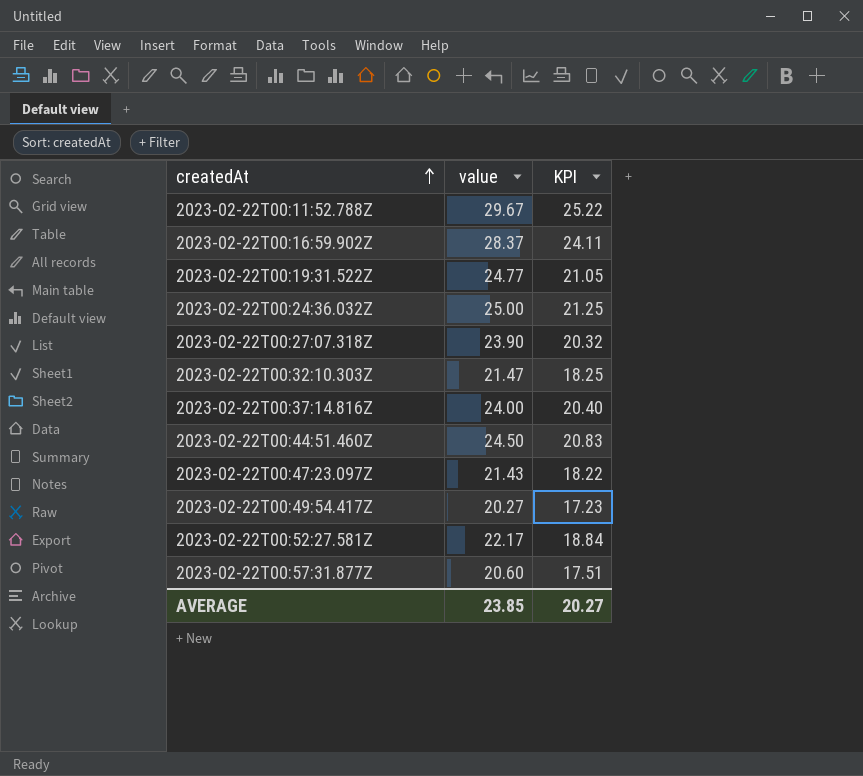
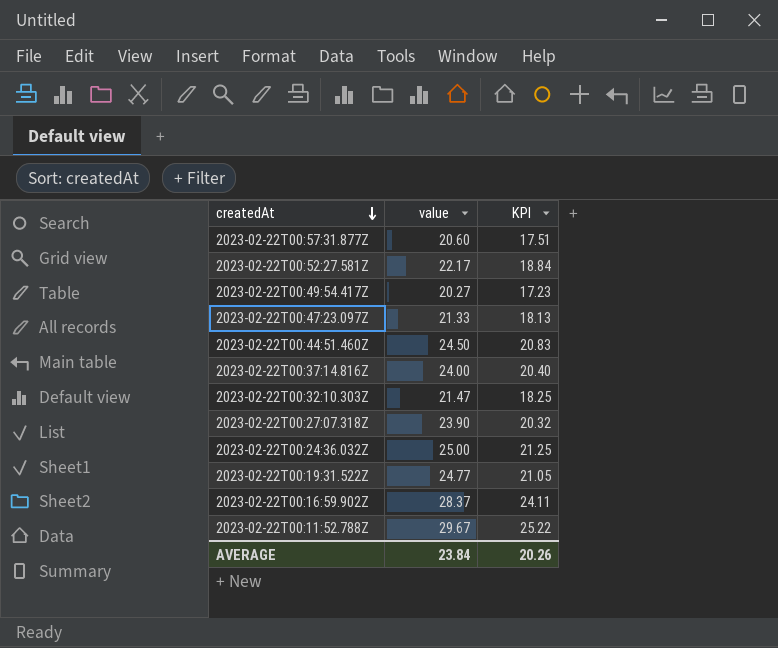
row order: createdAt ascending -> createdAt descending
2023-02-22T00:47:23.097Z | value: 21.43 -> 21.33
2023-02-22T00:47:23.097Z | KPI: 18.22 -> 18.13
AVERAGE | value: 23.85 -> 23.84
AVERAGE | KPI: 20.27 -> 20.26

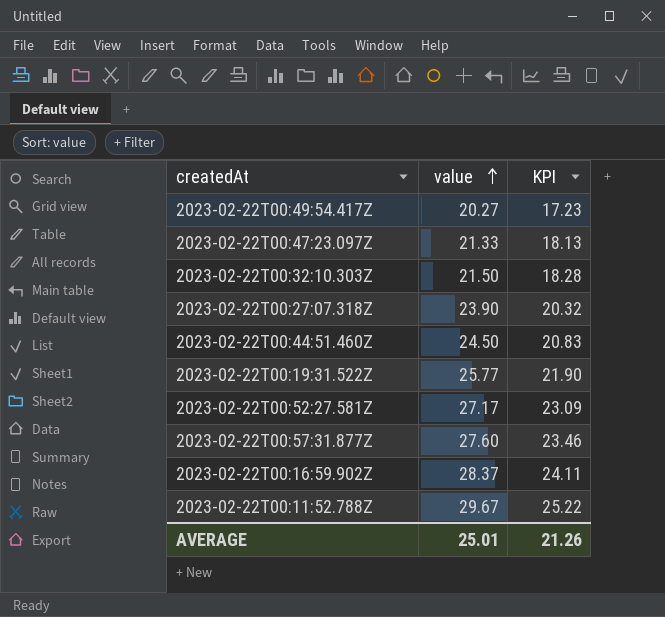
row order: createdAt descending -> value ascending
row 2023-02-22T00:37:14.816Z: 24.00 | 20.40 -> none
row 2023-02-22T00:24:36.032Z: 25.00 | 21.25 -> none
2023-02-22T00:32:10.303Z | value: 21.47 -> 21.50
2023-02-22T00:32:10.303Z | KPI: 18.25 -> 18.28
2023-02-22T00:19:31.522Z | value: 24.77 -> 25.77
2023-02-22T00:19:31.522Z | KPI: 21.05 -> 21.90
2023-02-22T00:52:27.581Z | value: 22.17 -> 27.17
2023-02-22T00:52:27.581Z | KPI: 18.84 -> 23.09
2023-02-22T00:57:31.877Z | value: 20.60 -> 27.60
2023-02-22T00:57:31.877Z | KPI: 17.51 -> 23.46
AVERAGE | value: 23.84 -> 25.01
AVERAGE | KPI: 20.26 -> 21.26

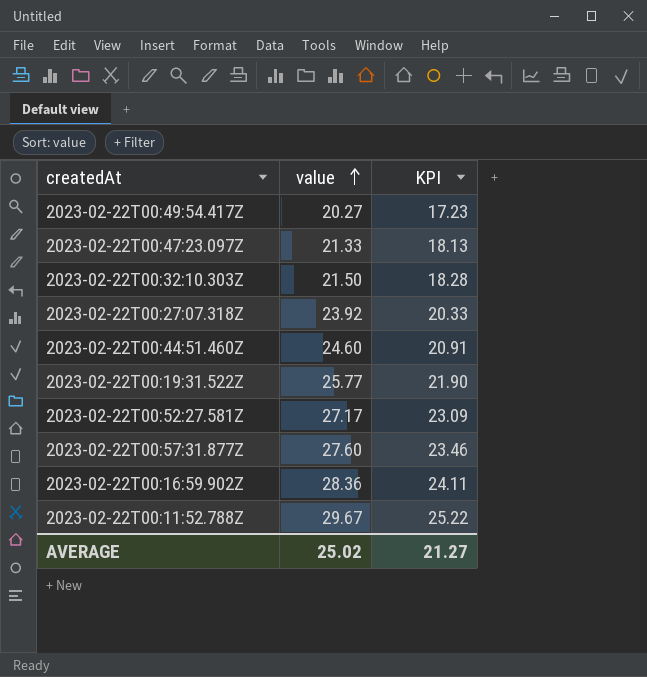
2023-02-22T00:27:07.318Z | value: 23.90 -> 23.92
2023-02-22T00:27:07.318Z | KPI: 20.32 -> 20.33
2023-02-22T00:44:51.460Z | value: 24.50 -> 24.60
2023-02-22T00:44:51.460Z | KPI: 20.83 -> 20.91
2023-02-22T00:16:59.902Z | value: 28.37 -> 28.36
AVERAGE | value: 25.01 -> 25.02
AVERAGE | KPI: 21.26 -> 21.27

